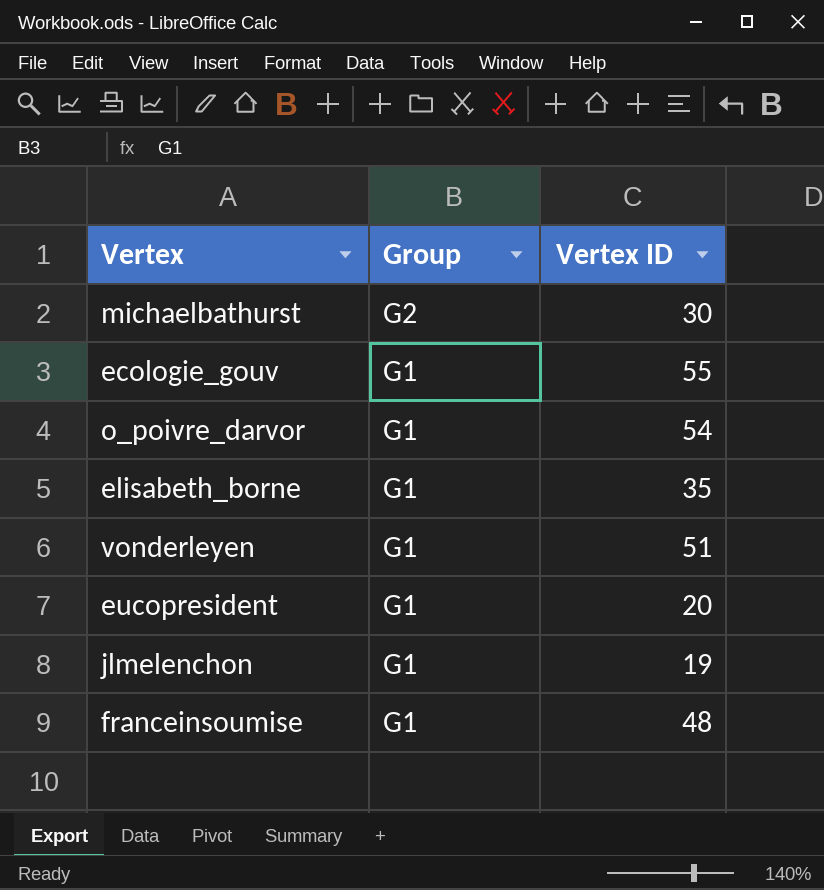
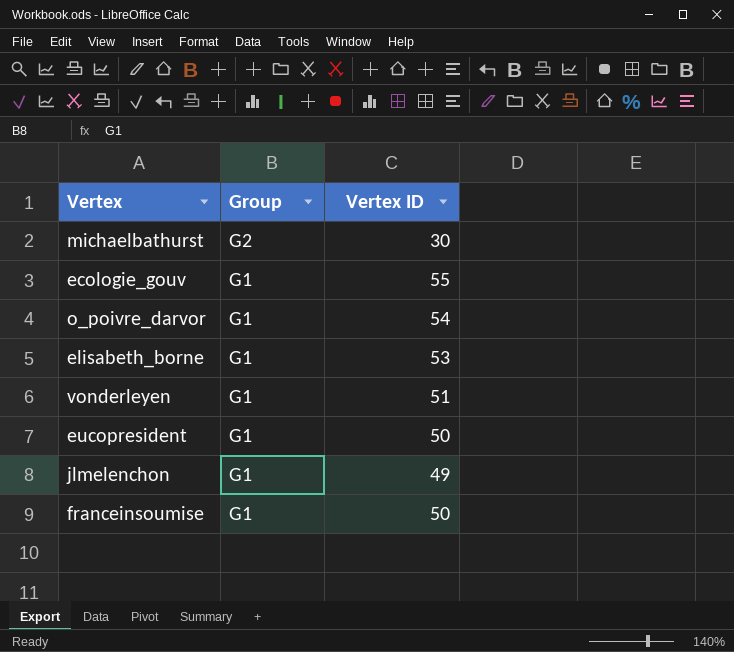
elisabeth_borne | Vertex ID: 35 -> 53
eucopresident | Vertex ID: 20 -> 50
jlmelenchon | Vertex ID: 19 -> 49
franceinsoumise | Vertex ID: 48 -> 50

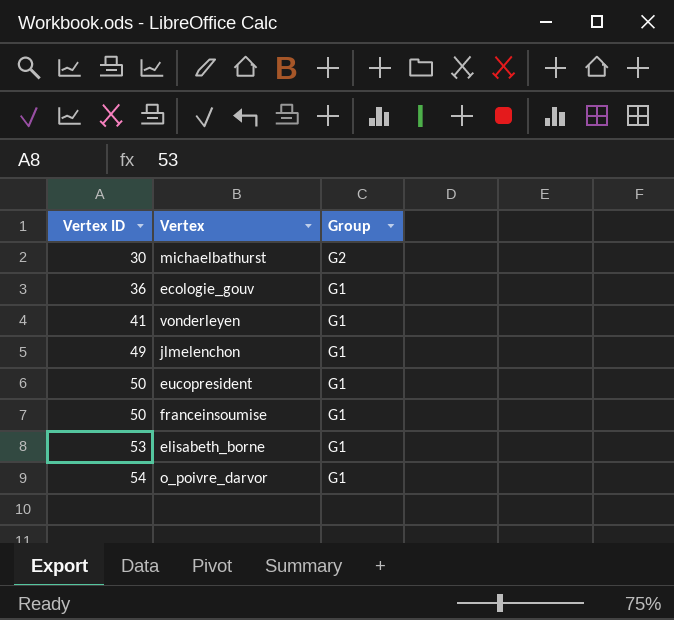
row order: Group descending -> Vertex ID ascending
column Vertex ID | position: 3 -> 1
ecologie_gouv | Vertex ID: 55 -> 36
vonderleyen | Vertex ID: 51 -> 41

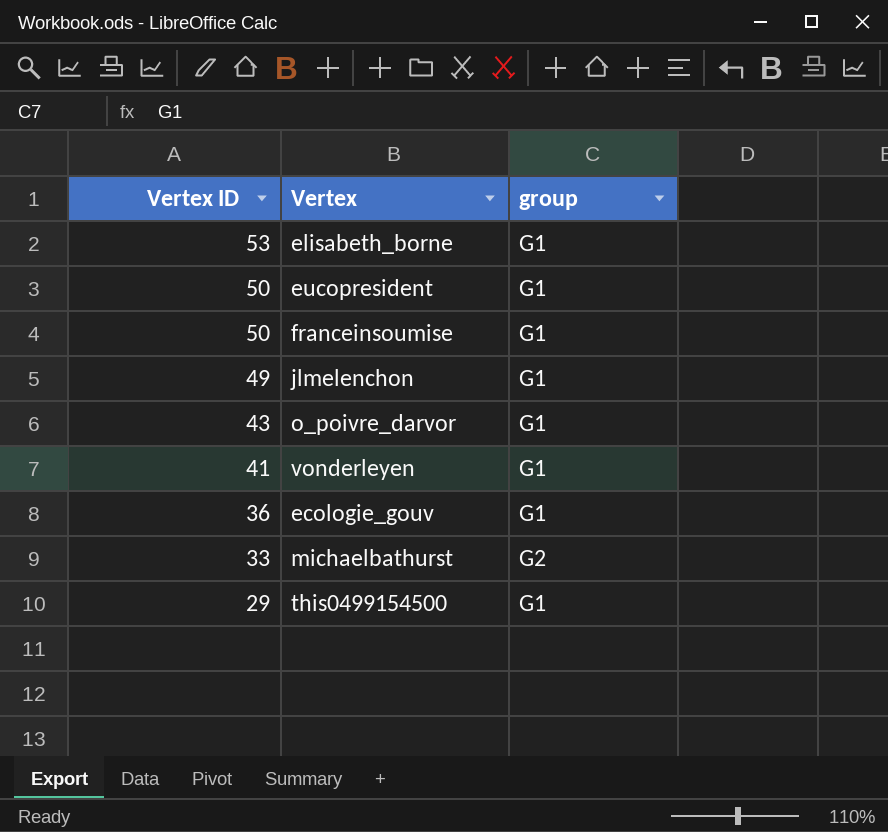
row order: Vertex ID ascending -> Vertex ID descending
column name: Group -> group
o_poivre_darvor | Vertex ID: 54 -> 43
michaelbathurst | Vertex ID: 30 -> 33
row this0499154500: none -> 29 | G1

